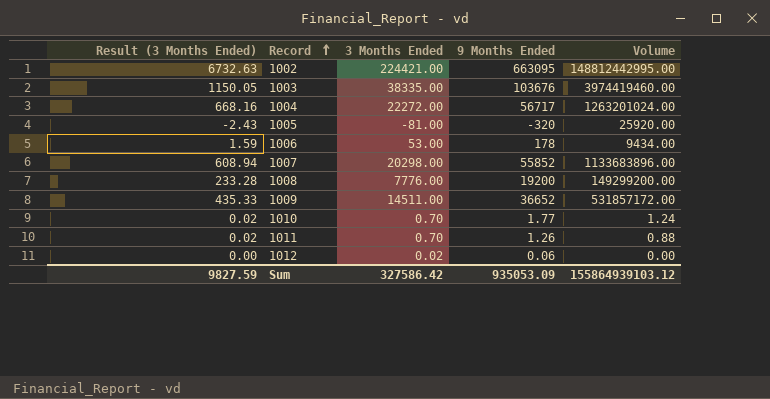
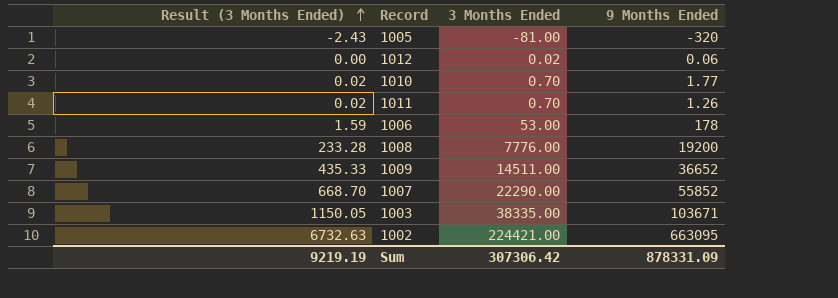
row order: Record ascending -> Result (3 Months Ended) ascending
column Volume | formula: [3 Months Ended] * [9 Months Ended] -> none
row 1004: 668.16 | 22272.00 | 56717 | 1263201024.00 -> none
1007 | Result (3 Months Ended): 608.94 -> 668.70
1007 | 3 Months Ended: 20298.00 -> 22290.00
1003 | 9 Months Ended: 103676 -> 103671
Sum | Result (3 Months Ended): 9827.59 -> 9219.19
Sum | 3 Months Ended: 327586.42 -> 307306.42
Sum | 9 Months Ended: 935053.09 -> 878331.09

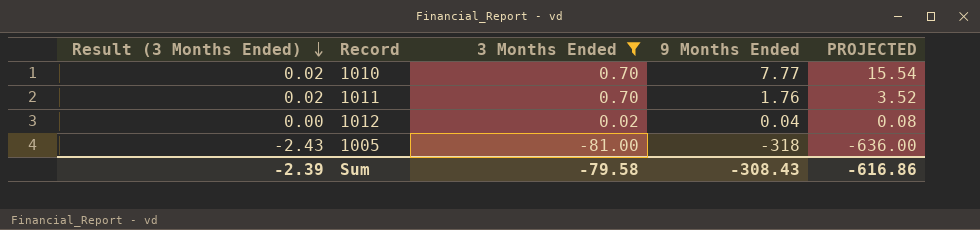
filter: none -> 3 Months Ended <= 0.70
row order: Result (3 Months Ended) ascending -> Result (3 Months Ended) descending
column PROJECTED | formula: none -> [9 Months Ended] * 2
1010 | 9 Months Ended: 1.77 -> 7.77
1011 | 9 Months Ended: 1.26 -> 1.76
1012 | 9 Months Ended: 0.06 -> 0.04
1005 | 9 Months Ended: -320 -> -318
Sum | Result (3 Months Ended): 9219.19 -> -2.39
Sum | 3 Months Ended: 307306.42 -> -79.58
Sum | 9 Months Ended: 878331.09 -> -308.43

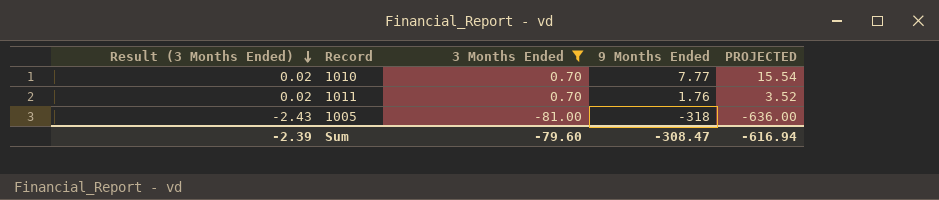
row 1012: 0.00 | 0.02 | 0.04 | 0.08 -> none
Sum | 3 Months Ended: -79.58 -> -79.60
Sum | 9 Months Ended: -308.43 -> -308.47
Sum | PROJECTED: -616.86 -> -616.94

